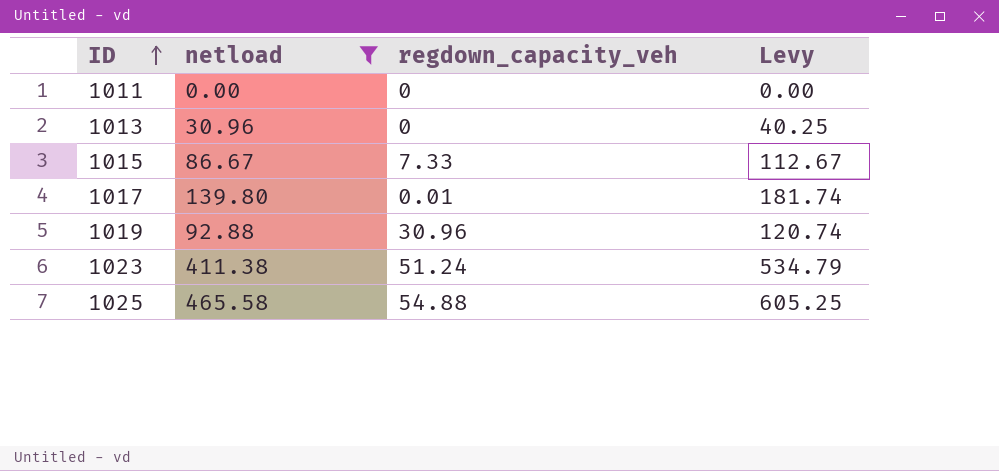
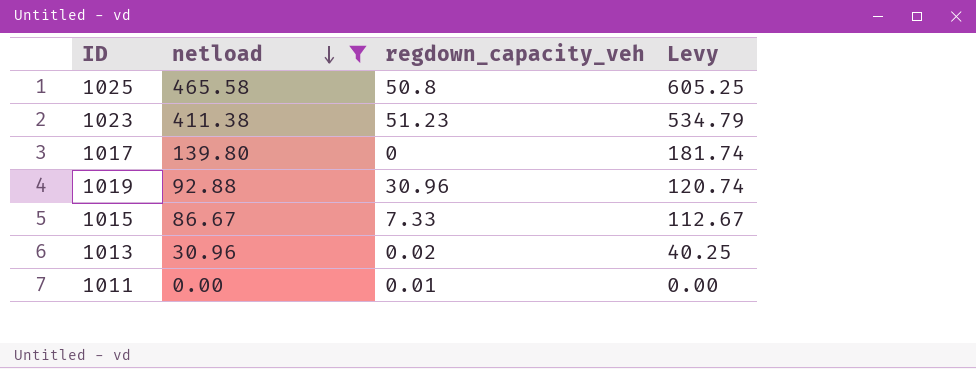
row order: ID ascending -> netload descending
1025 | regdown_capacity_veh: 54.88 -> 50.8
1023 | regdown_capacity_veh: 51.24 -> 51.23
1017 | regdown_capacity_veh: 0.01 -> 0
1013 | regdown_capacity_veh: 0 -> 0.02
1011 | regdown_capacity_veh: 0 -> 0.01

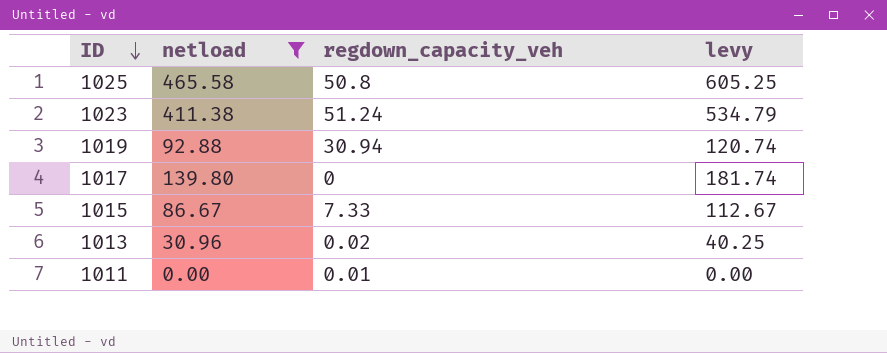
row order: netload descending -> ID descending
column name: Levy -> levy
1023 | regdown_capacity_veh: 51.23 -> 51.24
1019 | regdown_capacity_veh: 30.96 -> 30.94

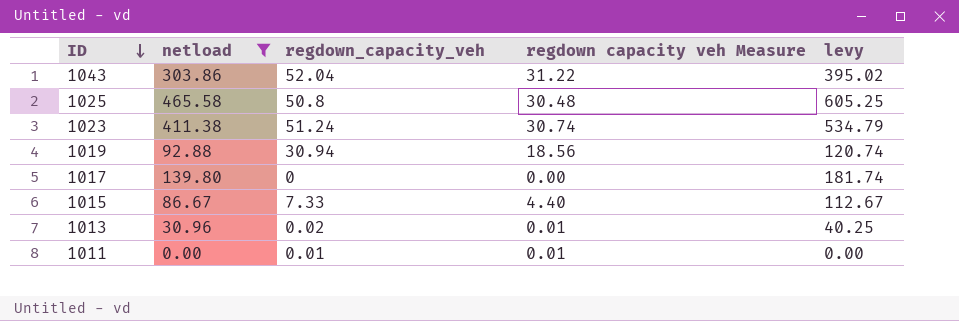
column regdown capacity veh Measure | formula: none -> [regdown_capacity_veh] * 0.6
row 1043: none -> 303.86 | 52.04 | 31.22 | 395.02

